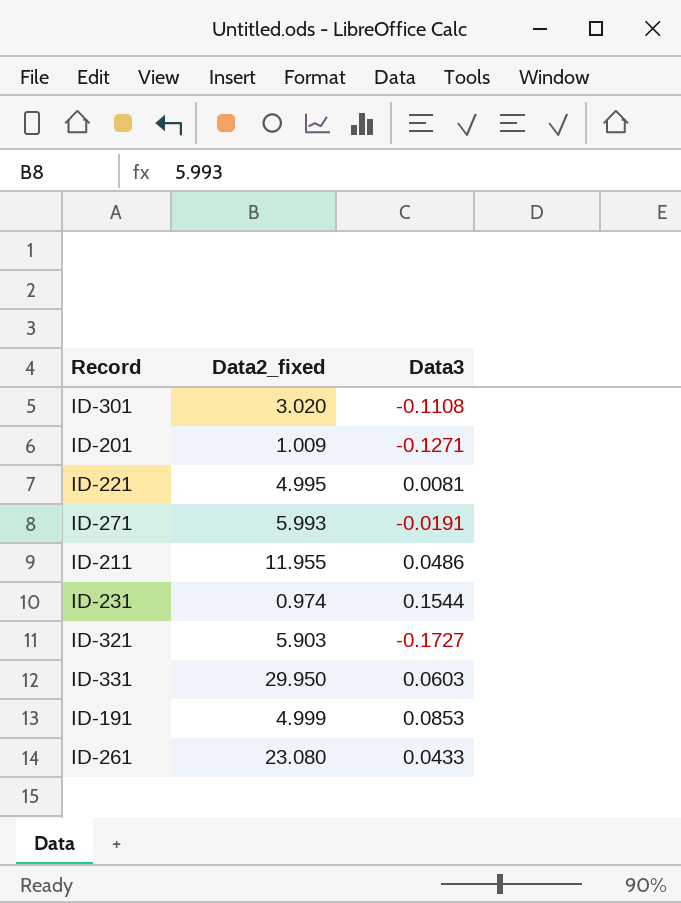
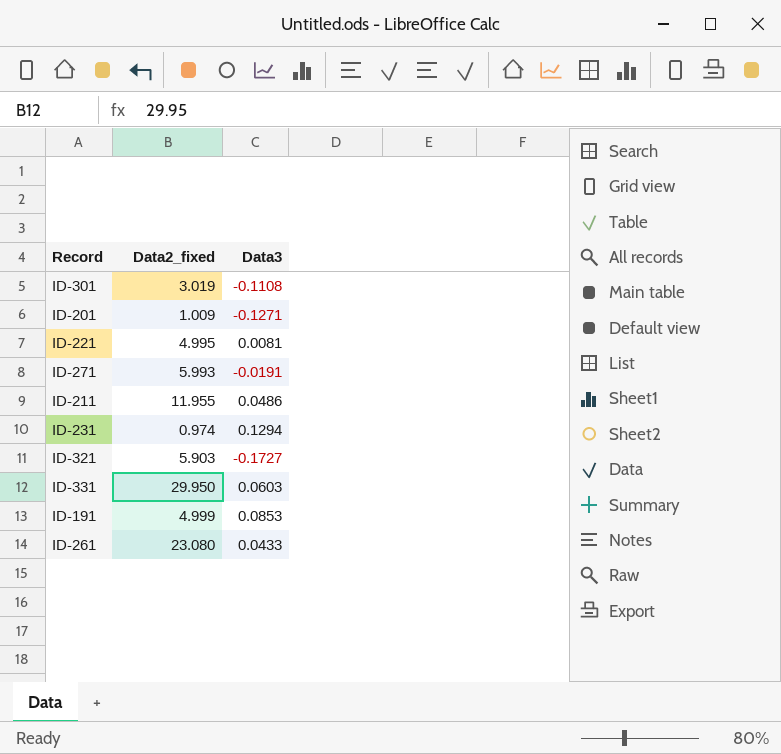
ID-301 | Data2_fixed: 3.020 -> 3.019
ID-231 | Data3: 0.1544 -> 0.1294

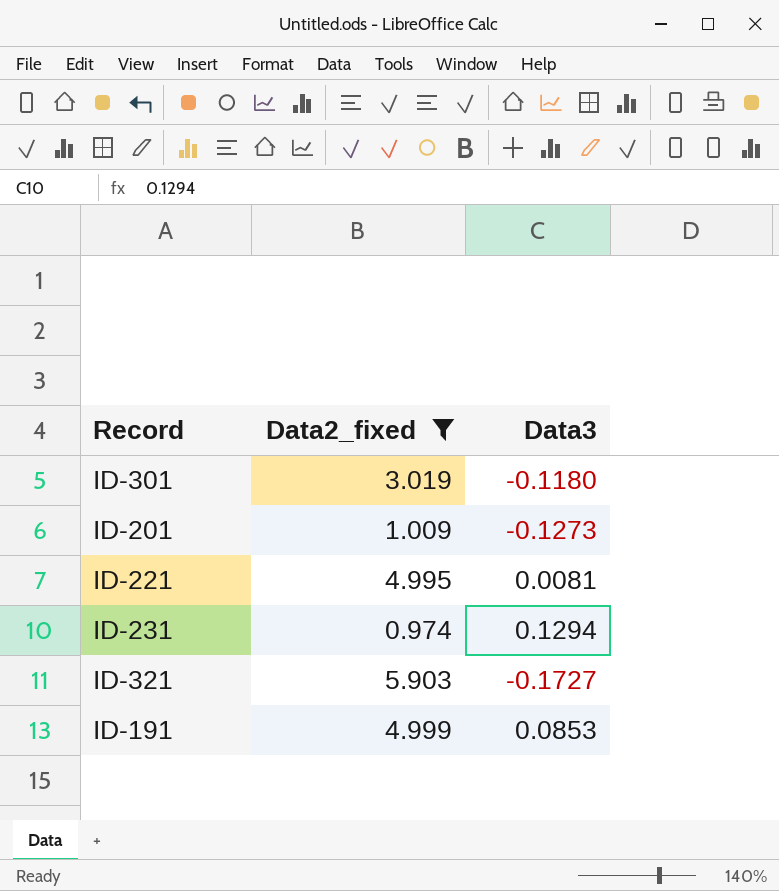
filter: none -> Data2_fixed <= 5.903
ID-301 | Data3: -0.1108 -> -0.1180
ID-201 | Data3: -0.1271 -> -0.1273

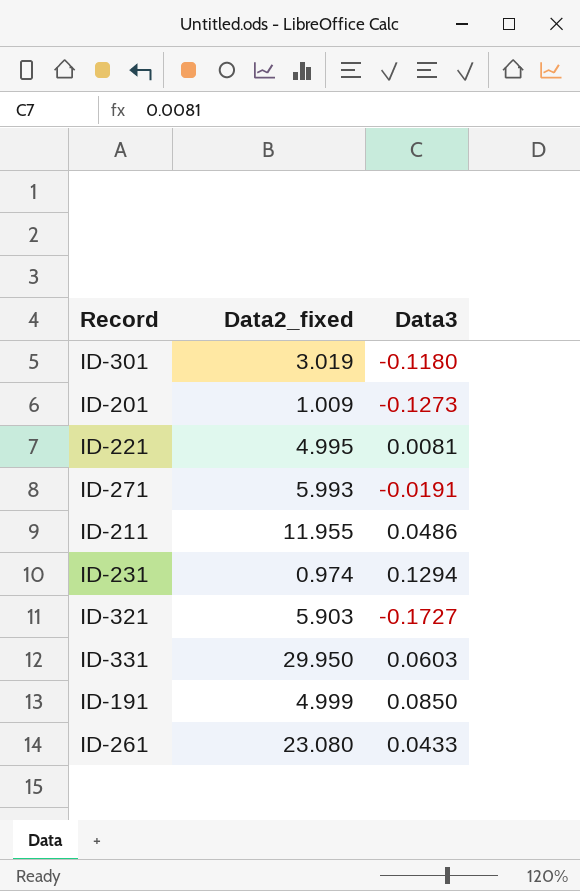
filter: Data2_fixed <= 5.903 -> none
ID-191 | Data3: 0.0853 -> 0.0850

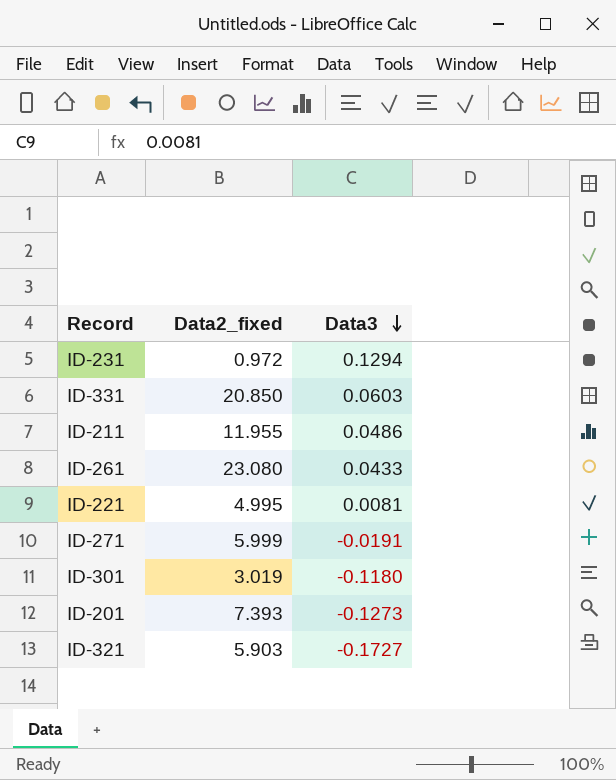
row order: none -> Data3 descending
row ID-191: 4.999 | 0.0850 -> none
ID-231 | Data2_fixed: 0.974 -> 0.972
ID-331 | Data2_fixed: 29.950 -> 20.850
ID-271 | Data2_fixed: 5.993 -> 5.999
ID-201 | Data2_fixed: 1.009 -> 7.393

